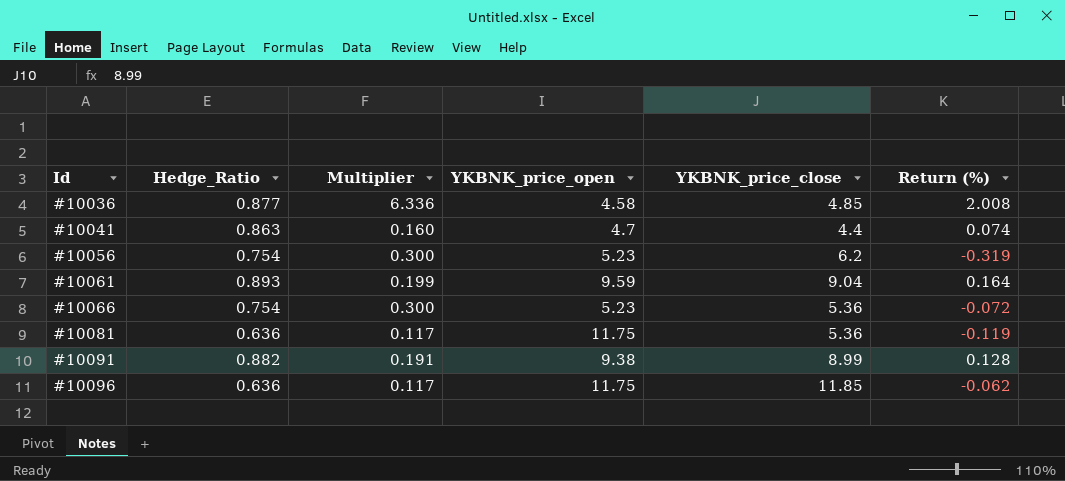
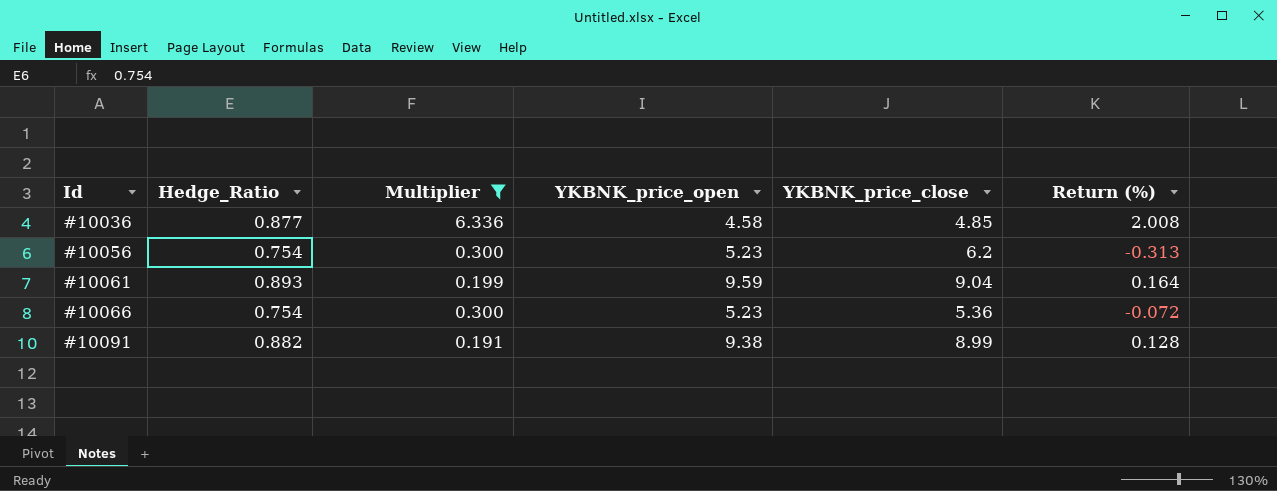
filter: none -> Multiplier >= 0.191
#10056 | Return (%): -0.319 -> -0.313

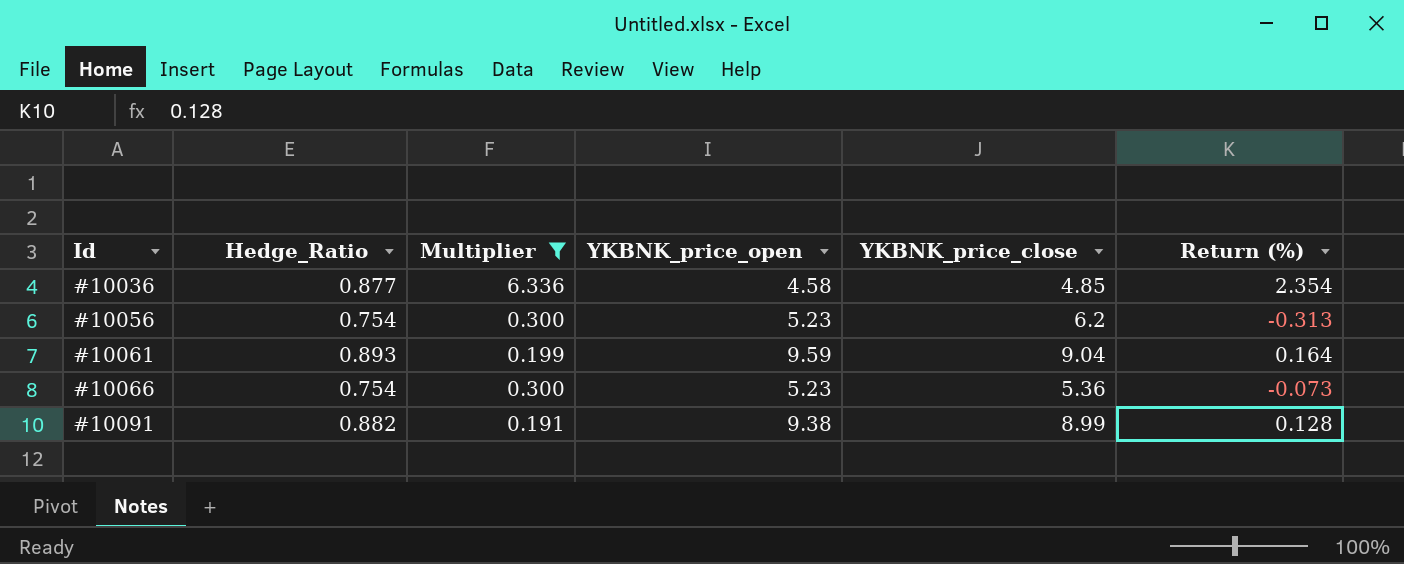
#10036 | Return (%): 2.008 -> 2.354
#10066 | Return (%): -0.072 -> -0.073

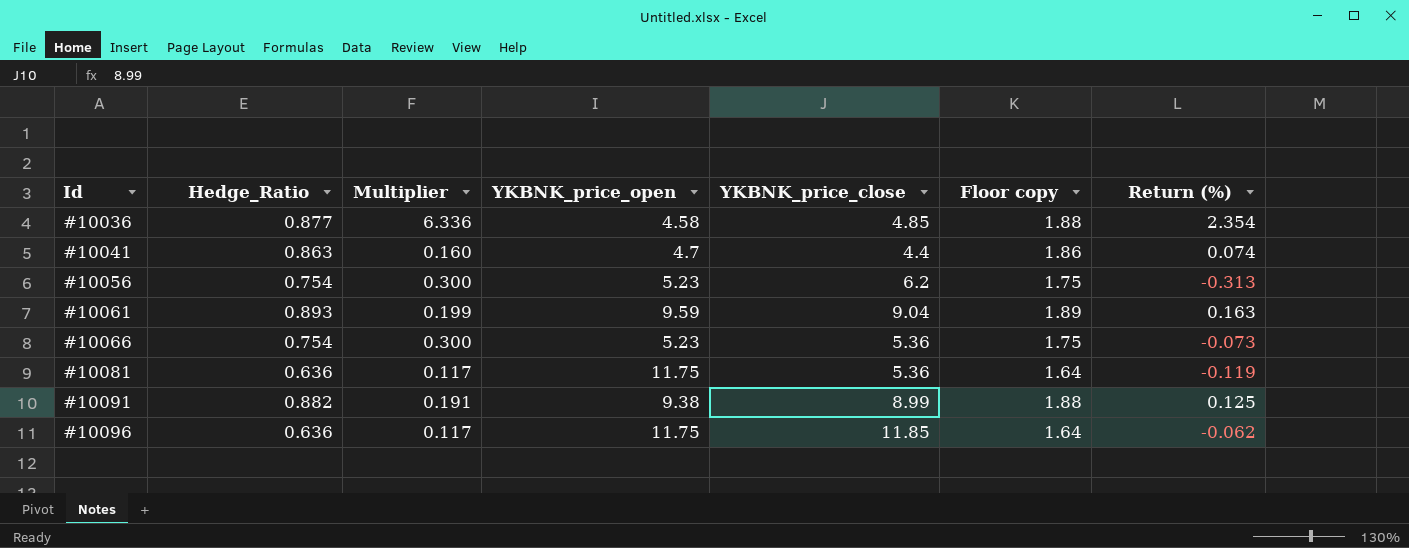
filter: Multiplier >= 0.191 -> none
column Floor copy | formula: none -> [Hedge_Ratio] + 1
#10061 | Return (%): 0.164 -> 0.163
#10091 | Return (%): 0.128 -> 0.125

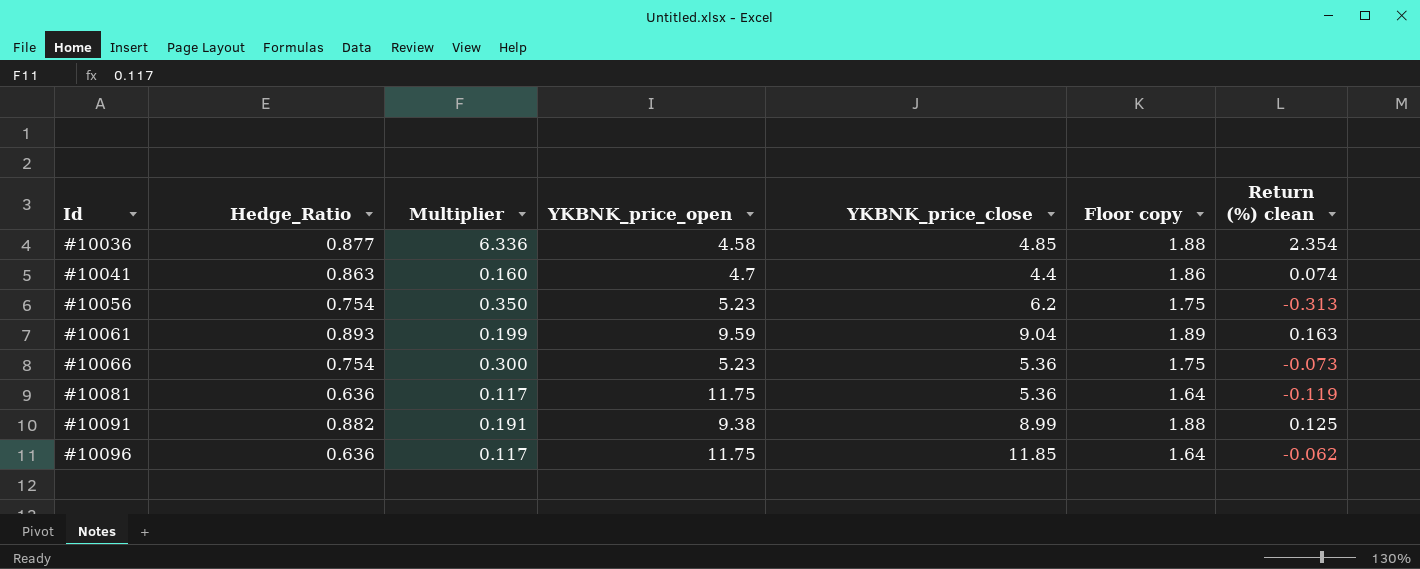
column name: Return (%) -> Return (%) clean
#10056 | Multiplier: 0.300 -> 0.350

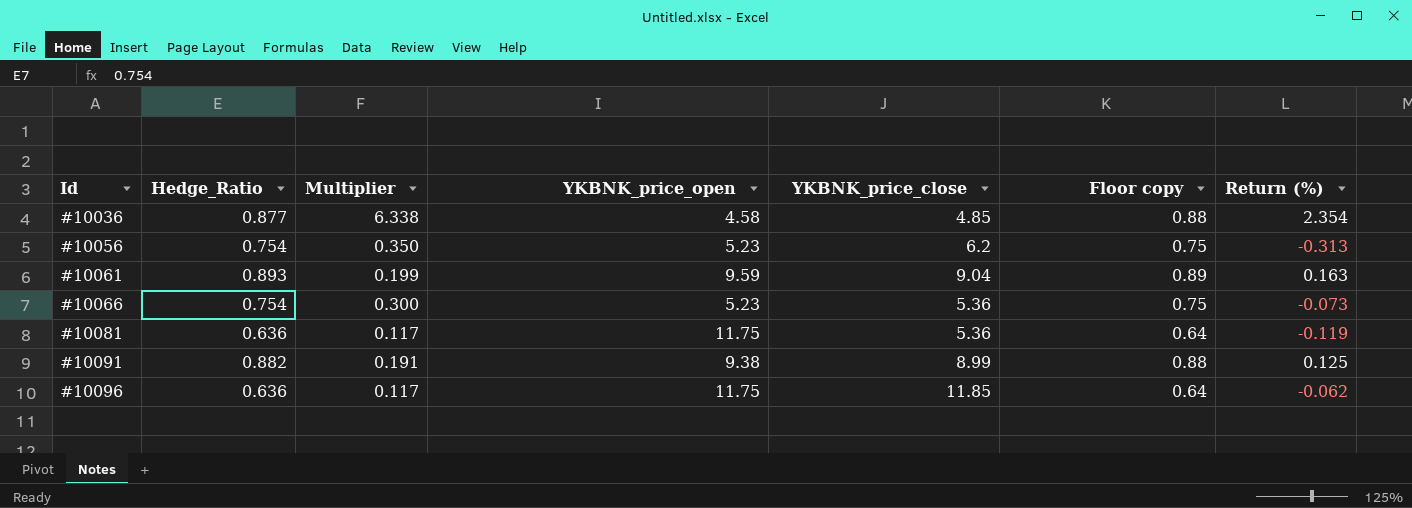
column Floor copy | formula: [Hedge_Ratio] + 1 -> [Hedge_Ratio] + 0
column name: Return (%) clean -> Return (%)
row #10041: 0.863 | 0.160 | 4.7 | 4.4 | 1.86 | 0.074 -> none
#10036 | Multiplier: 6.336 -> 6.338

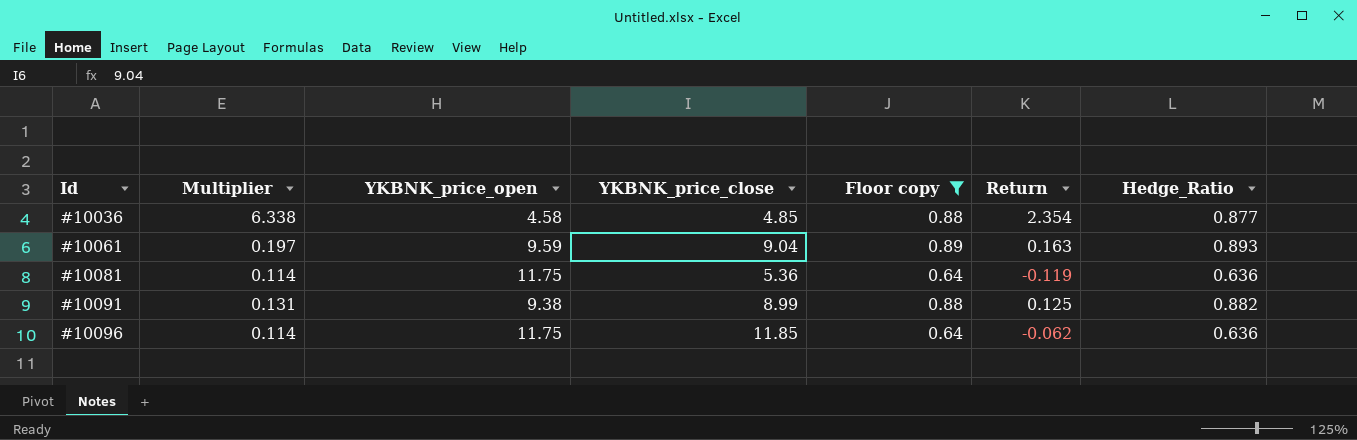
filter: none -> Floor copy != 0.75
column name: Return (%) -> Return
column Hedge_Ratio | position: 2 -> 7
#10061 | Multiplier: 0.199 -> 0.197
#10081 | Multiplier: 0.117 -> 0.114
#10091 | Multiplier: 0.191 -> 0.131
#10096 | Multiplier: 0.117 -> 0.114

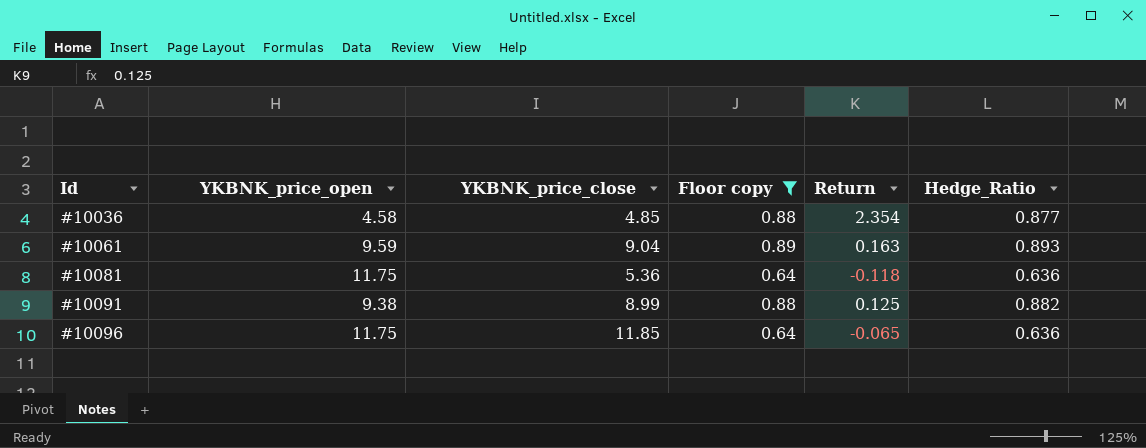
column Multiplier | position: 2 -> none
#10081 | Return: -0.119 -> -0.118
#10096 | Return: -0.062 -> -0.065

